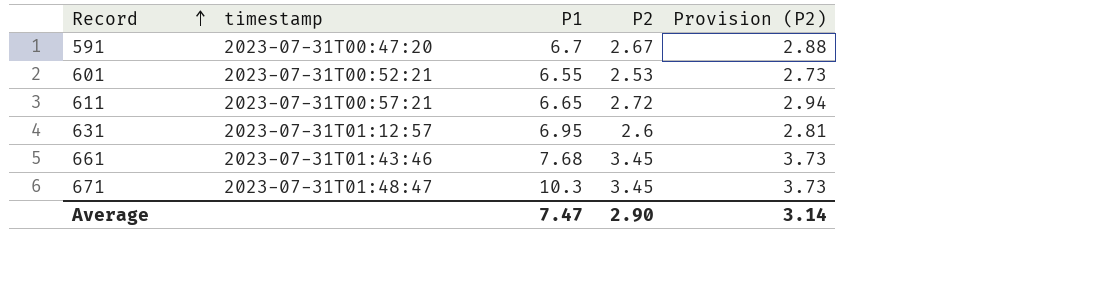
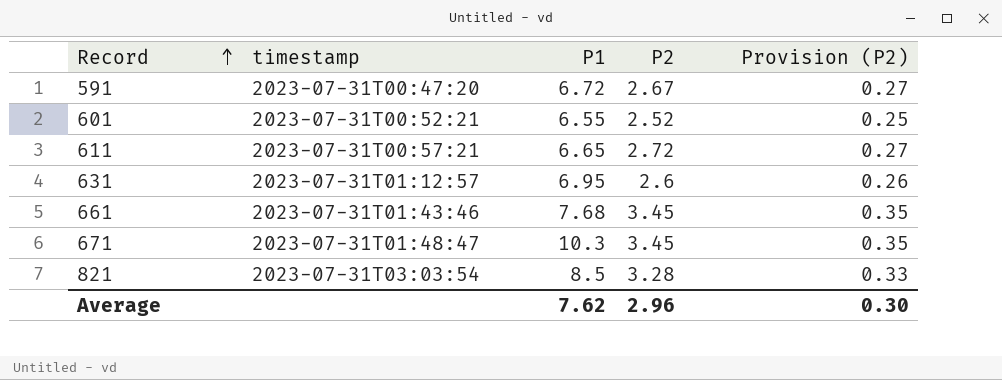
column Provision (P2) | formula: [P2] * 1.08 -> [P2] * 0.1
591 | P1: 6.7 -> 6.72
601 | P2: 2.53 -> 2.52
row 821: none -> 2023-07-31T03:03:54 | 8.5 | 3.28 | 0.33
Average | P1: 7.47 -> 7.62
Average | P2: 2.90 -> 2.96
Average | Provision (P2): 3.14 -> 0.30

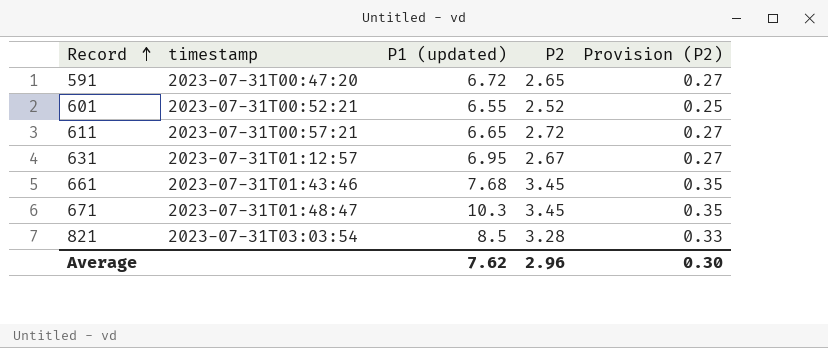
column name: P1 -> P1 (updated)
591 | P2: 2.67 -> 2.65
631 | P2: 2.6 -> 2.67
631 | Provision (P2): 0.26 -> 0.27

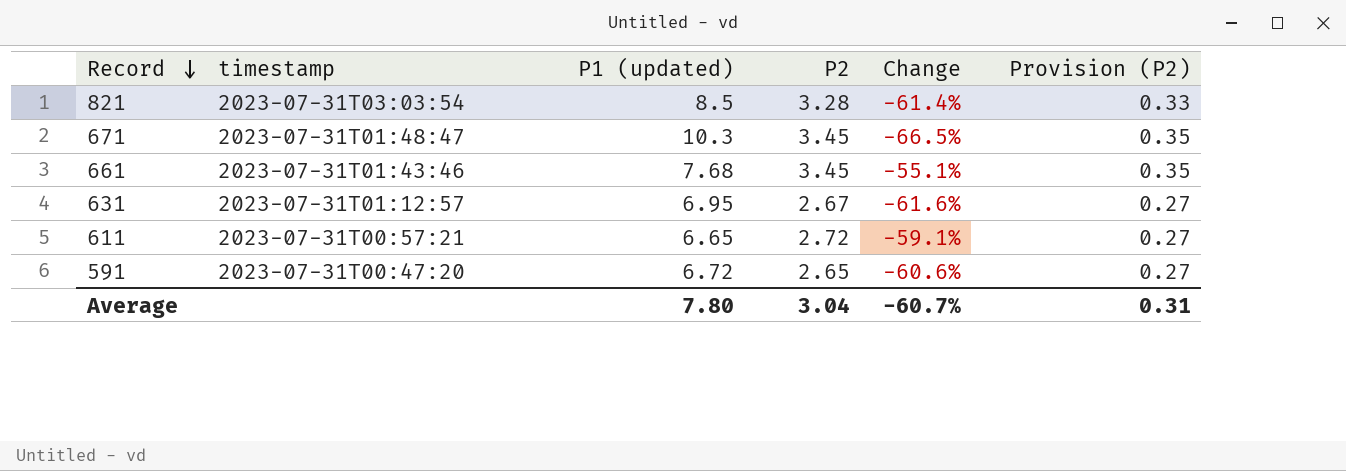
row order: Record ascending -> Record descending
column Change | formula: none -> ([P2] - [P1 (updated)]) / [P1 (updated)]
row 601: 2023-07-31T00:52:21 | 6.55 | 2.52 | 0.25 -> none
Average | P1 (updated): 7.62 -> 7.80
Average | P2: 2.96 -> 3.04
Average | Provision (P2): 0.30 -> 0.31

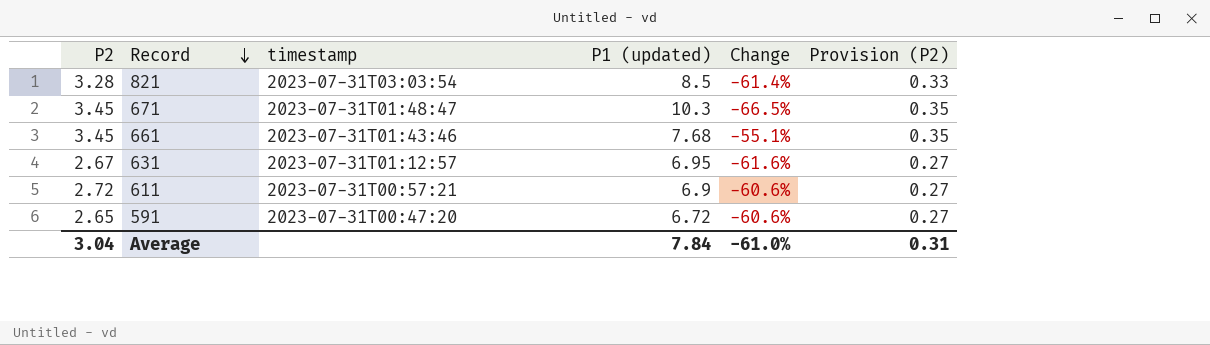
column P2 | position: 4 -> 1
611 | P1 (updated): 6.65 -> 6.9
611 | Change: -59.1% -> -60.6%
Average | P1 (updated): 7.80 -> 7.84
Average | Change: -60.7% -> -61.0%

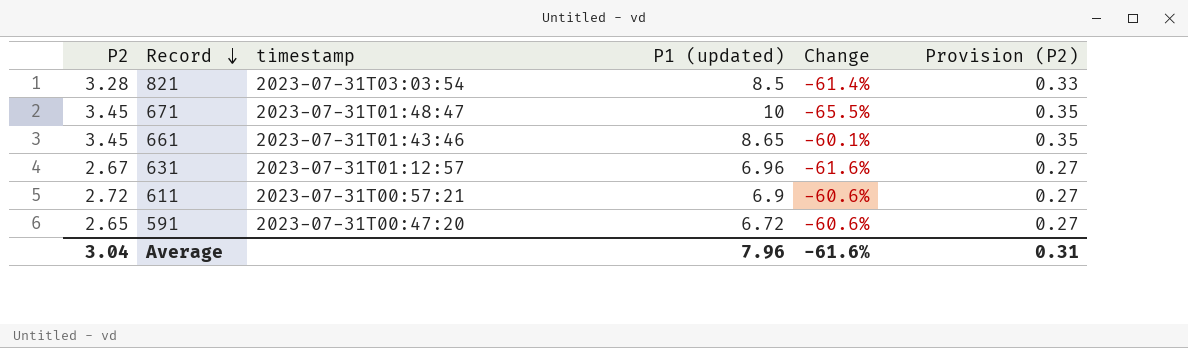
671 | P1 (updated): 10.3 -> 10
671 | Change: -66.5% -> -65.5%
661 | P1 (updated): 7.68 -> 8.65
661 | Change: -55.1% -> -60.1%
631 | P1 (updated): 6.95 -> 6.96
Average | P1 (updated): 7.84 -> 7.96
Average | Change: -61.0% -> -61.6%

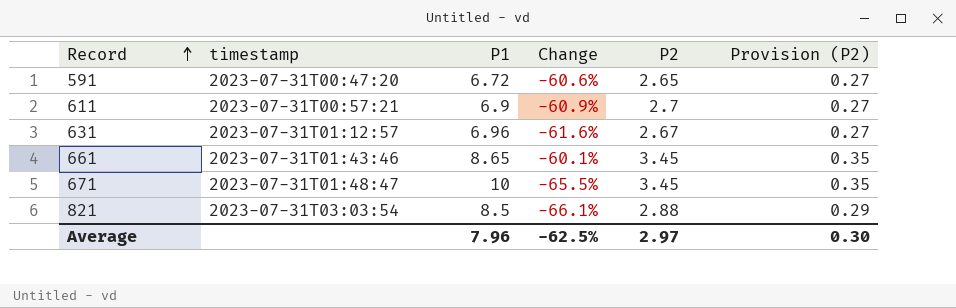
row order: Record descending -> Record ascending
column name: P1 (updated) -> P1
column P2 | position: 1 -> 5
611 | Change: -60.6% -> -60.9%
611 | P2: 2.72 -> 2.7
821 | Change: -61.4% -> -66.1%
821 | P2: 3.28 -> 2.88
821 | Provision (P2): 0.33 -> 0.29
Average | Change: -61.6% -> -62.5%
Average | P2: 3.04 -> 2.97
Average | Provision (P2): 0.31 -> 0.30

